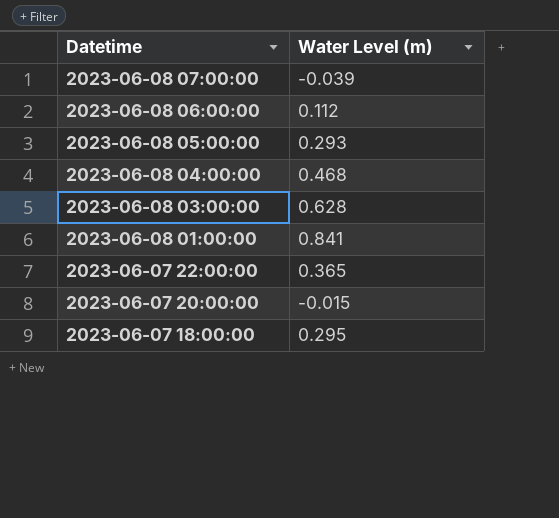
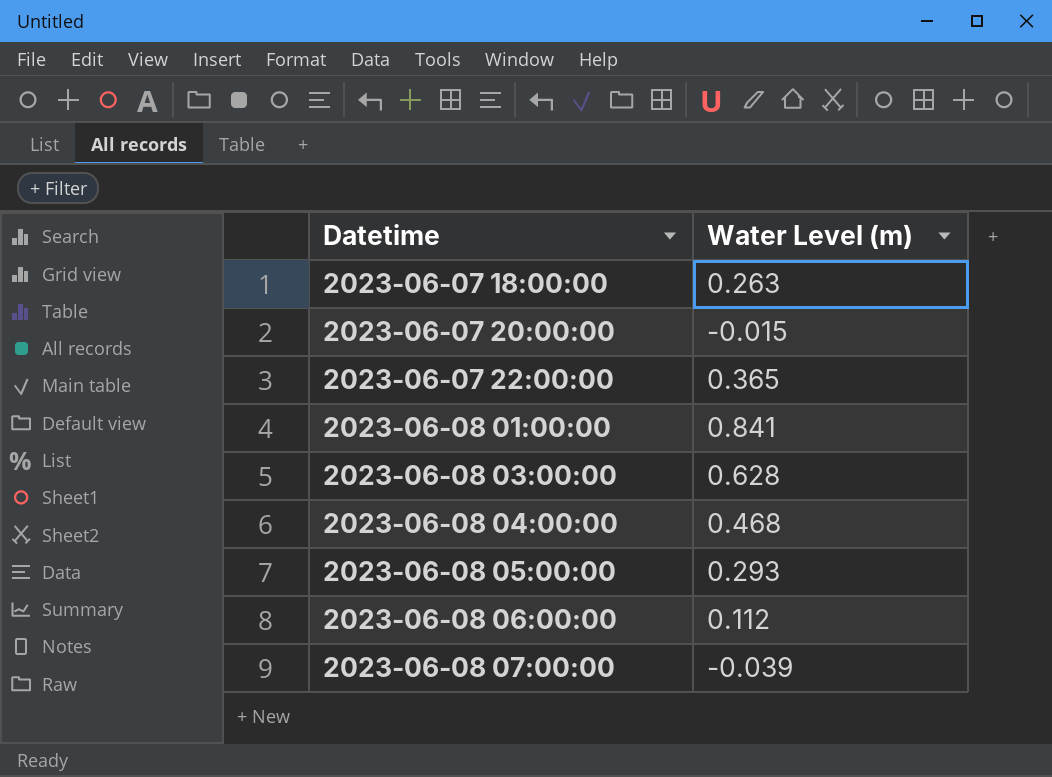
row order: Datetime descending -> Datetime ascending
2023-06-07 18:00:00 | Water Level (m): 0.295 -> 0.263

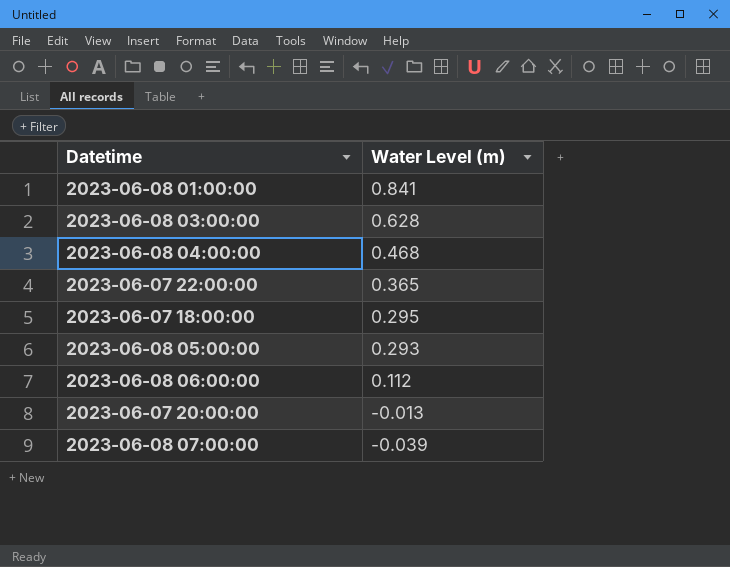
row order: Datetime ascending -> Water Level (m) descending
2023-06-07 18:00:00 | Water Level (m): 0.263 -> 0.295
2023-06-07 20:00:00 | Water Level (m): -0.015 -> -0.013

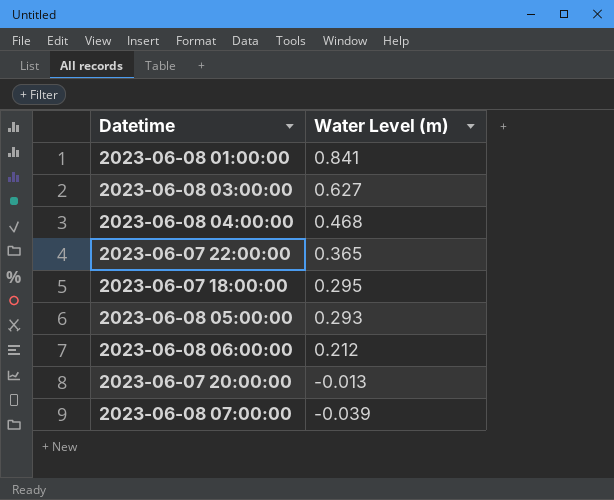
2023-06-08 03:00:00 | Water Level (m): 0.628 -> 0.627
2023-06-08 06:00:00 | Water Level (m): 0.112 -> 0.212

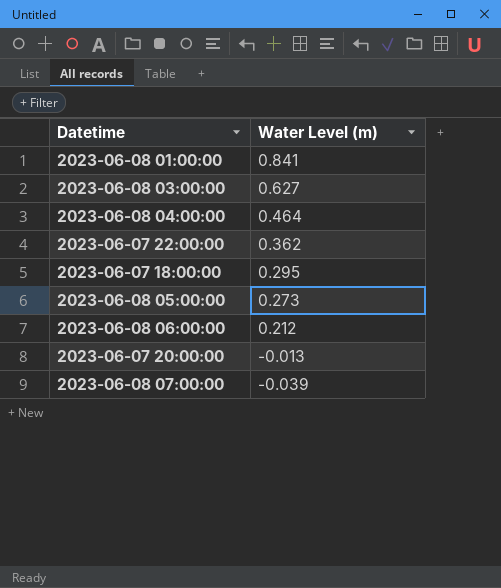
2023-06-08 04:00:00 | Water Level (m): 0.468 -> 0.464
2023-06-07 22:00:00 | Water Level (m): 0.365 -> 0.362
2023-06-08 05:00:00 | Water Level (m): 0.293 -> 0.273

